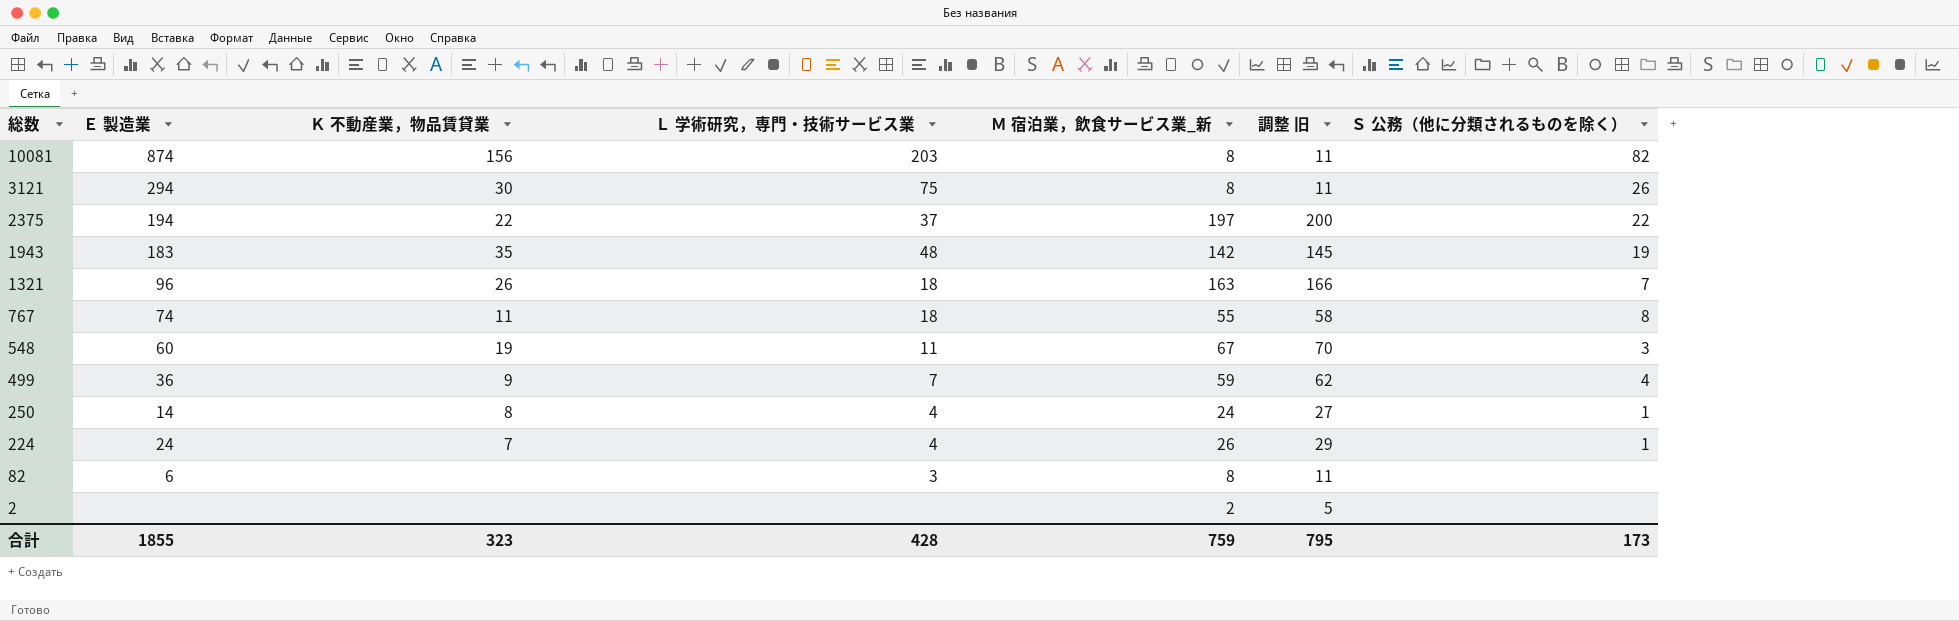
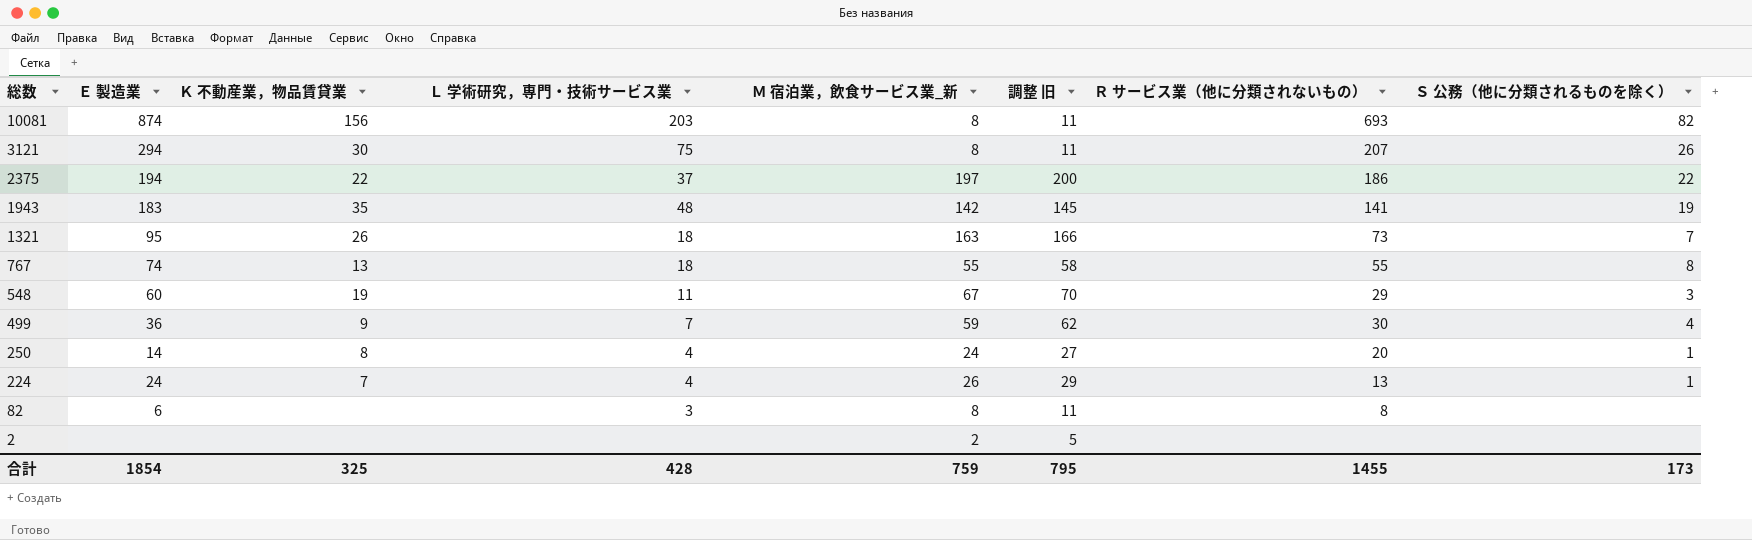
column Ｒ サービス業（他に分類されないもの） | position: none -> 7
1321 | Ｅ 製造業: 96 -> 95
767 | Ｋ 不動産業，物品賃貸業: 11 -> 13
合計 | Ｅ 製造業: 1855 -> 1854
合計 | Ｋ 不動産業，物品賃貸業: 323 -> 325

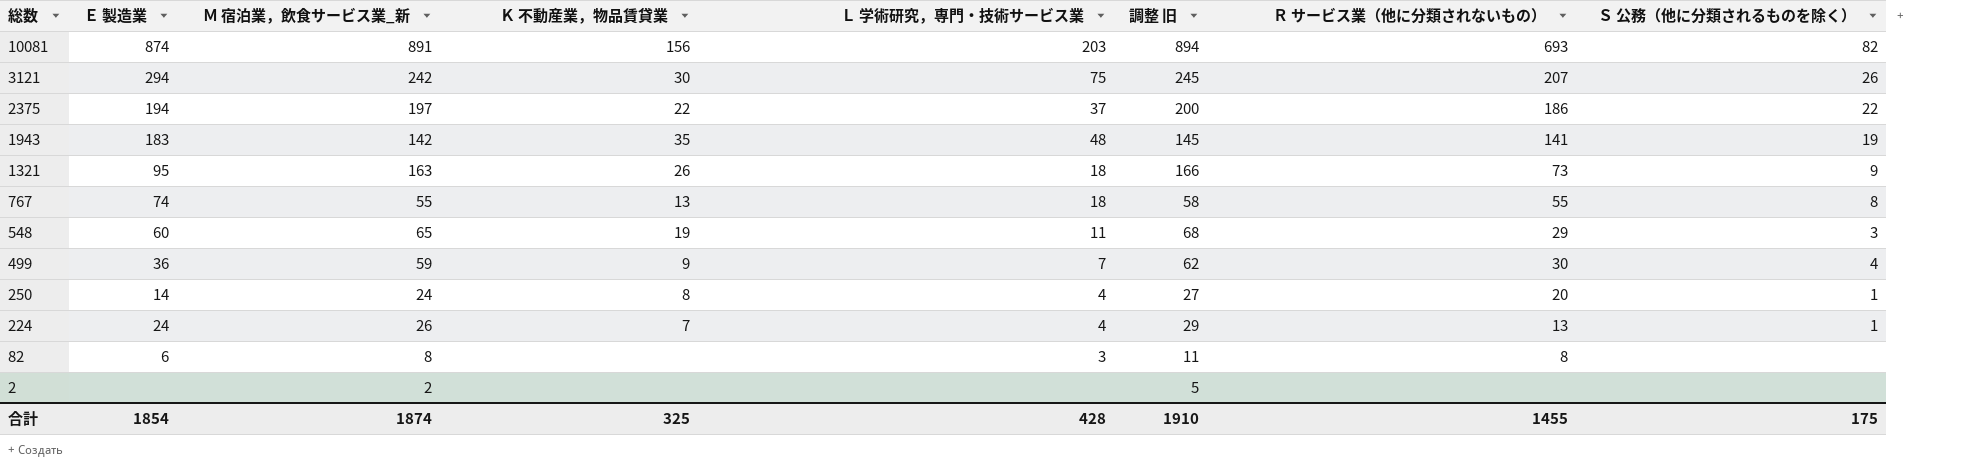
column Ｍ 宿泊業，飲食サービス業_新 | position: 5 -> 3
10081 | Ｍ 宿泊業，飲食サービス業_新: 8 -> 891
10081 | 調整 旧: 11 -> 894
3121 | Ｍ 宿泊業，飲食サービス業_新: 8 -> 242
3121 | 調整 旧: 11 -> 245
1321 | Ｓ 公務（他に分類されるものを除く）: 7 -> 9
548 | Ｍ 宿泊業，飲食サービス業_新: 67 -> 65
548 | 調整 旧: 70 -> 68
合計 | Ｍ 宿泊業，飲食サービス業_新: 759 -> 1874
合計 | 調整 旧: 795 -> 1910
合計 | Ｓ 公務（他に分類されるものを除く）: 173 -> 175

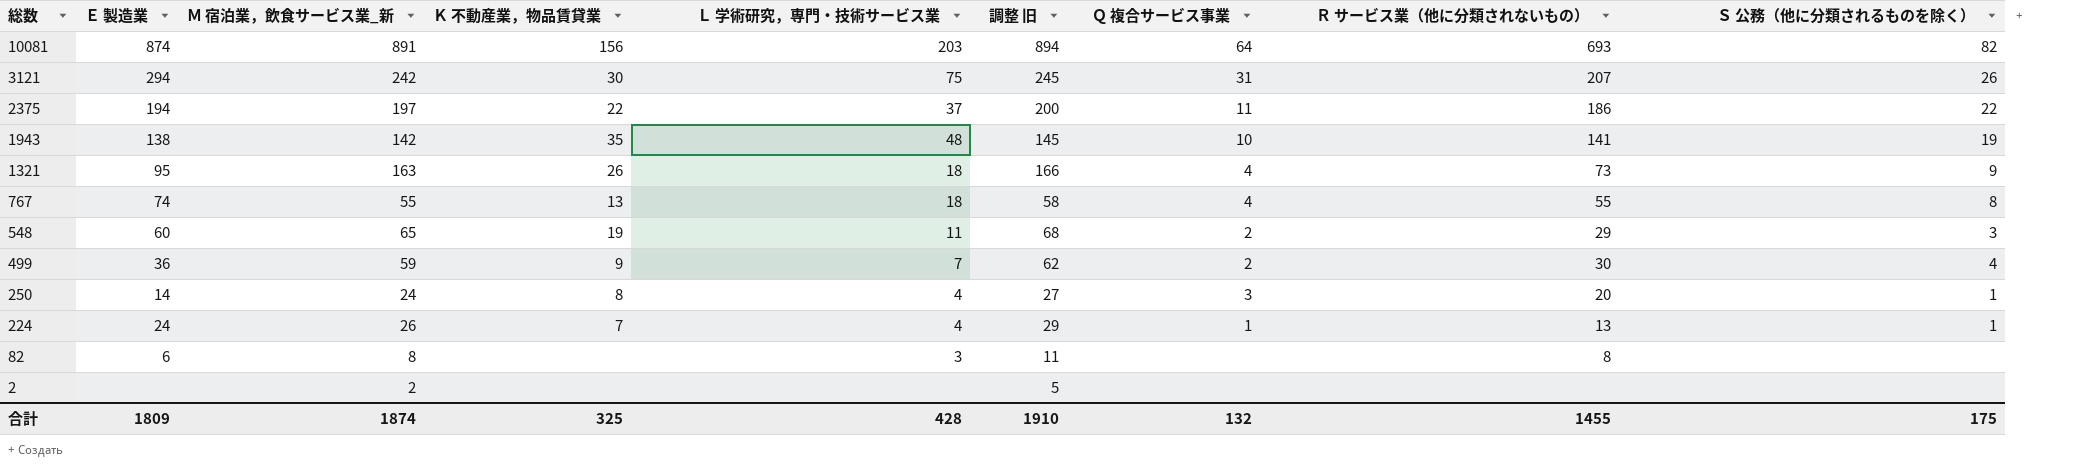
column Ｑ 複合サービス事業 | position: none -> 7
1943 | Ｅ 製造業: 183 -> 138
合計 | Ｅ 製造業: 1854 -> 1809

